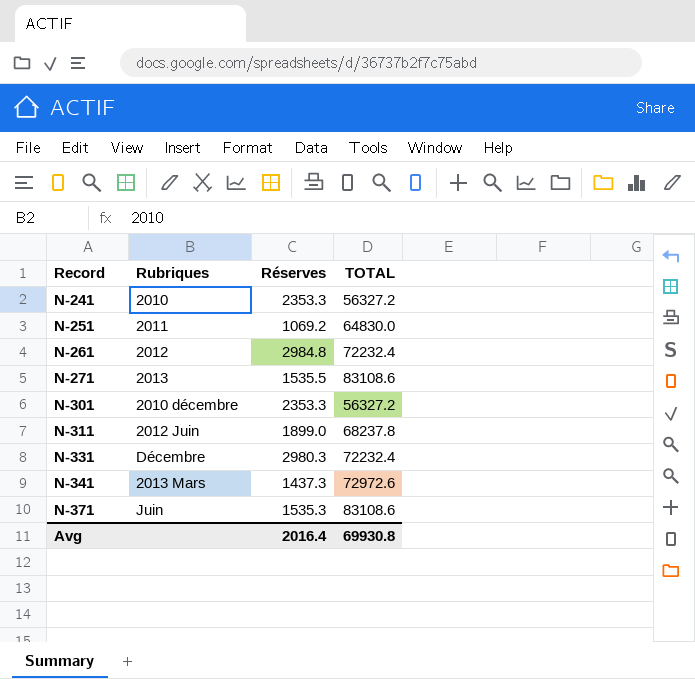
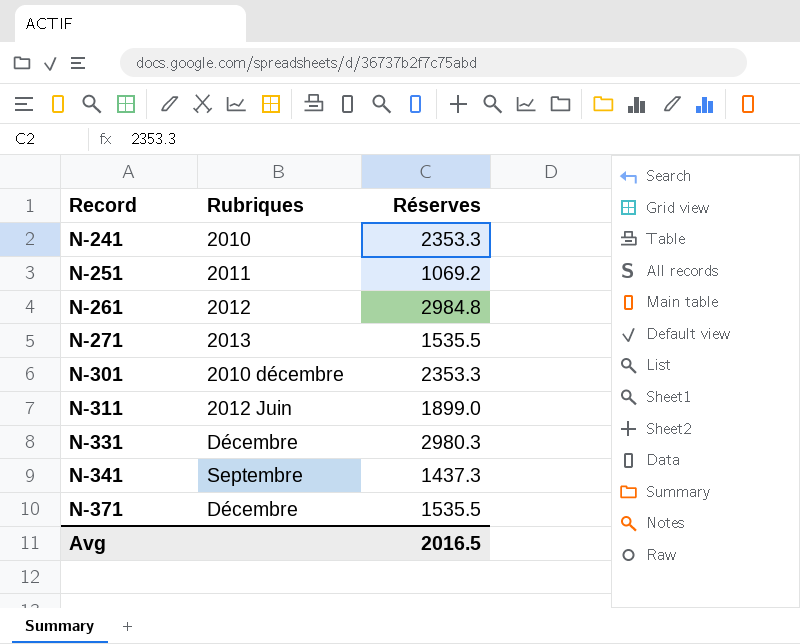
column TOTAL | position: 4 -> none
N-341 | Rubriques: 2013 Mars -> Septembre
N-371 | Rubriques: Juin -> Décembre
N-371 | Réserves: 1535.3 -> 1535.5
Avg | Réserves: 2016.4 -> 2016.5

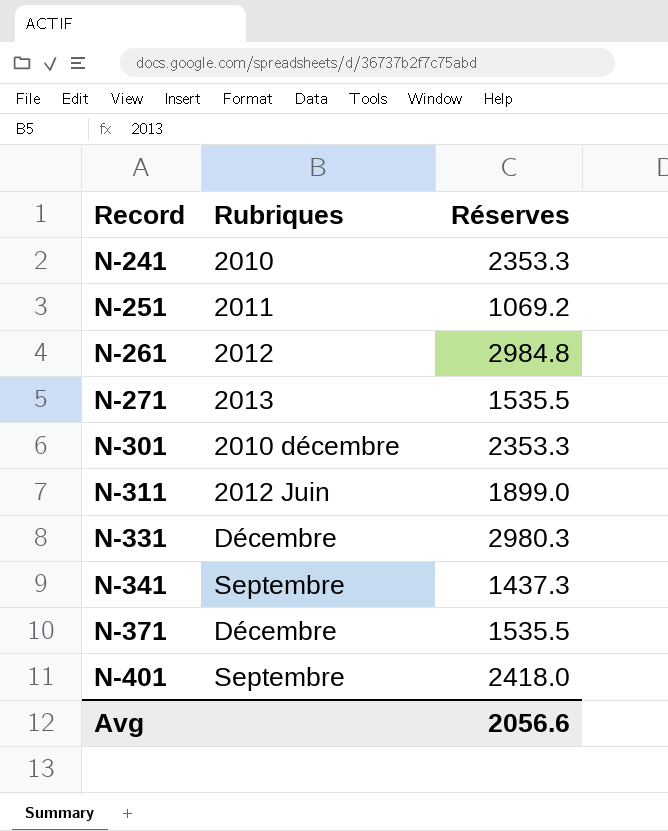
row N-401: none -> Septembre | 2418.0
Avg | Réserves: 2016.5 -> 2056.6

